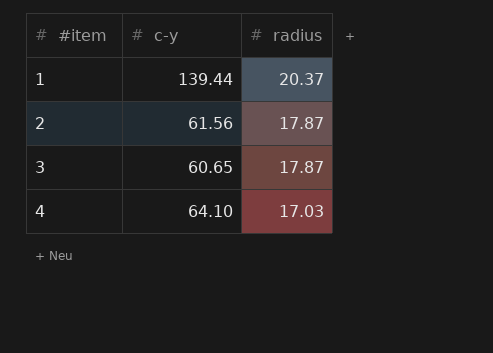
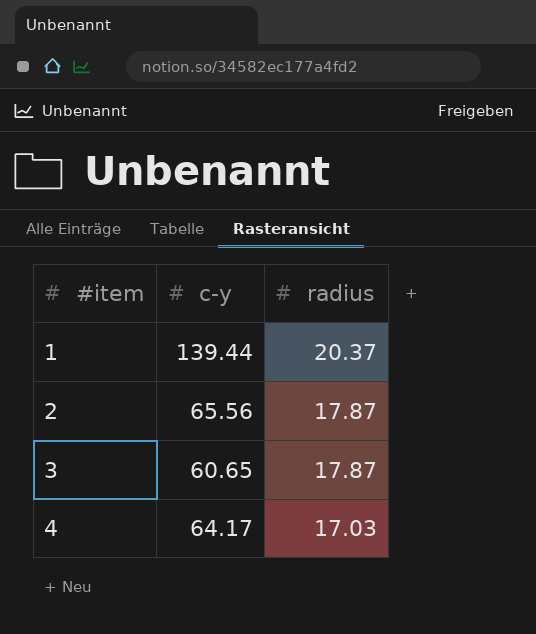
2 | c-y: 61.56 -> 65.56
4 | c-y: 64.10 -> 64.17

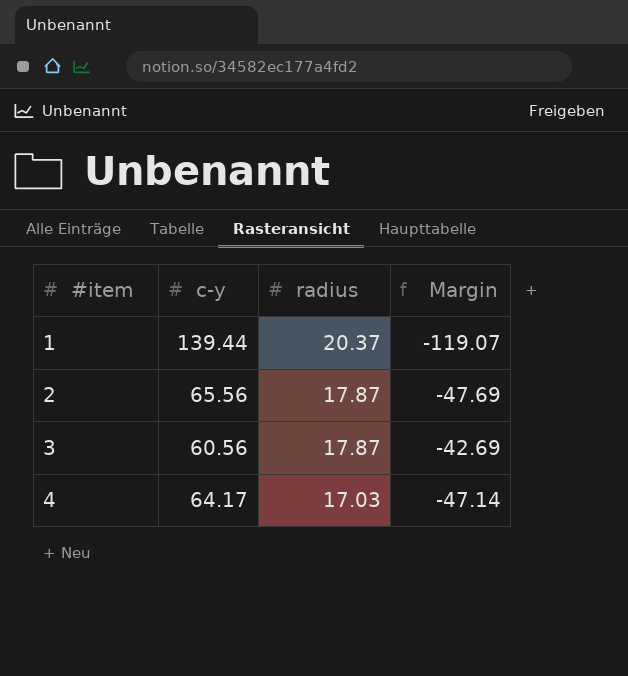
column Margin | formula: none -> [radius] - [c-y]
3 | c-y: 60.65 -> 60.56

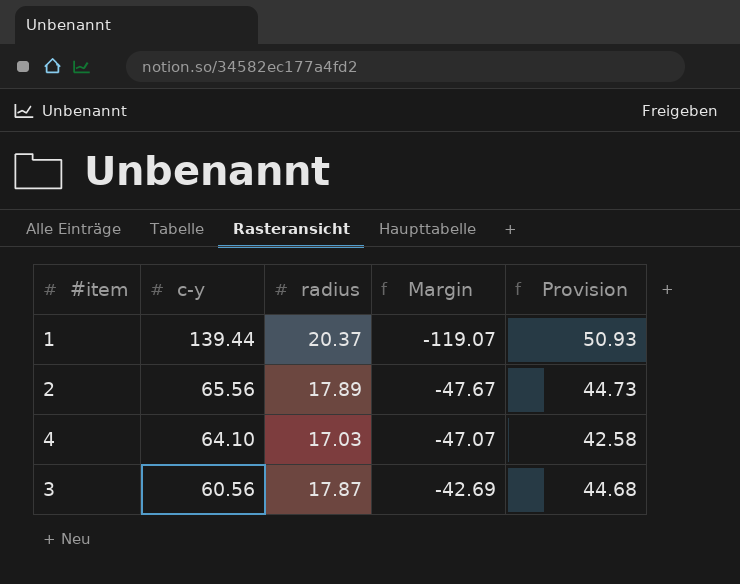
row order: #item ascending -> c-y descending
column Provision | formula: none -> [radius] * 2.5
2 | radius: 17.87 -> 17.89
2 | Margin: -47.69 -> -47.67
4 | c-y: 64.17 -> 64.10
4 | Margin: -47.14 -> -47.07

